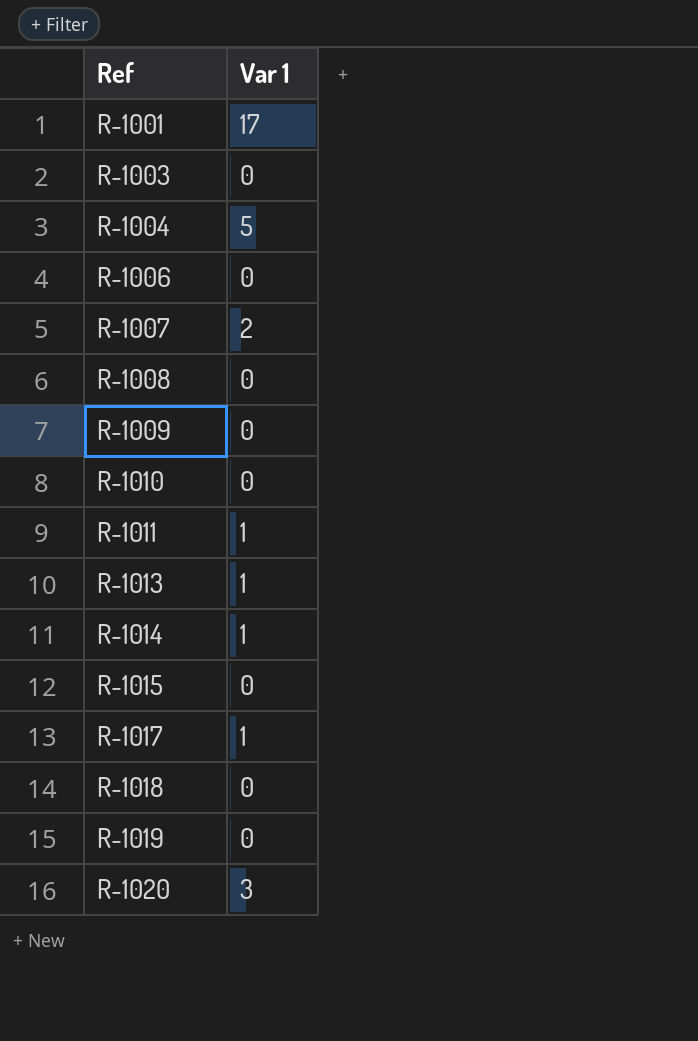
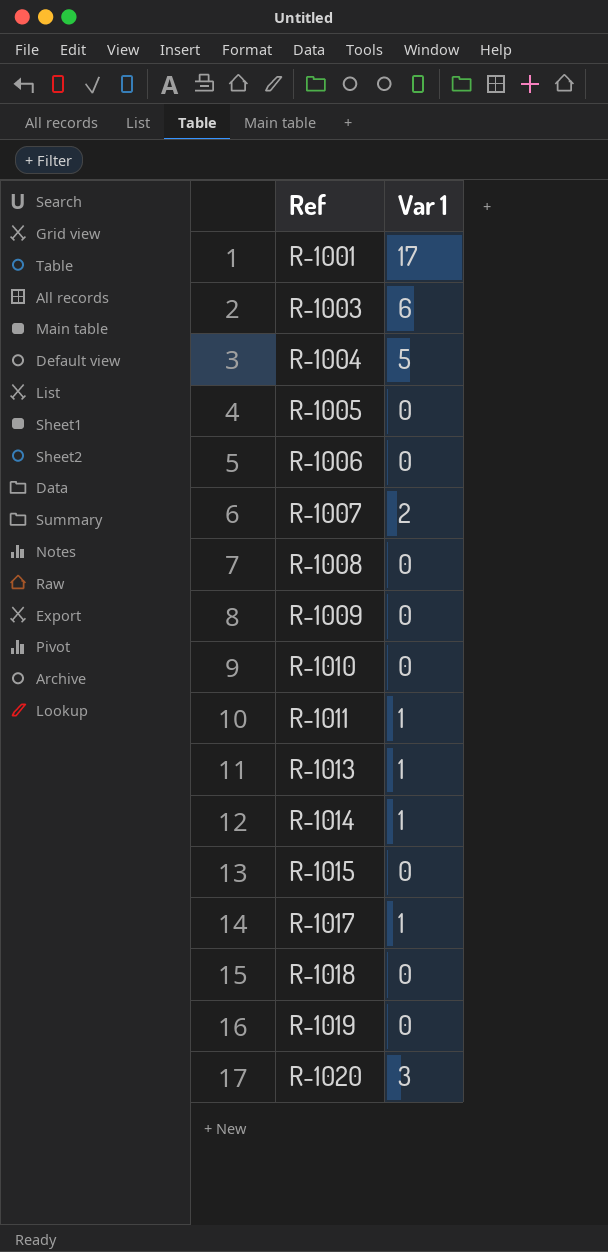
R-1003 | Var 1: 0 -> 6
row R-1005: none -> 0

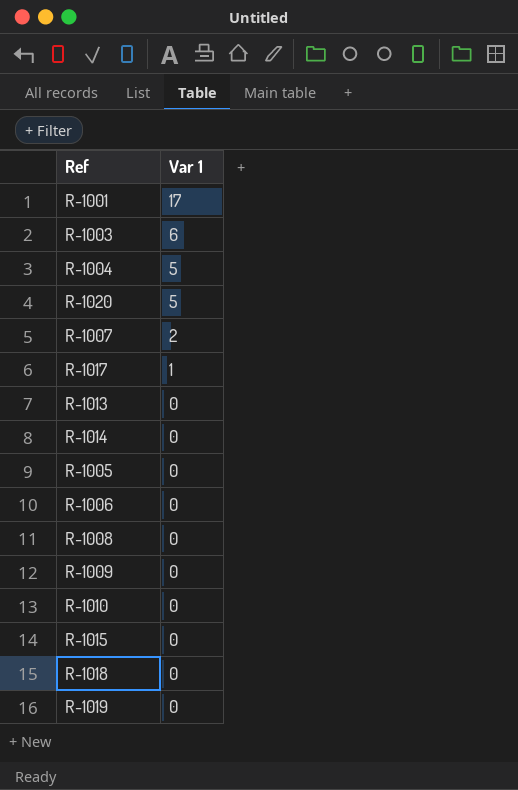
row order: Ref ascending -> Var 1 descending
row R-1011: 1 -> none
R-1020 | Var 1: 3 -> 5
R-1013 | Var 1: 1 -> 0
R-1014 | Var 1: 1 -> 0

